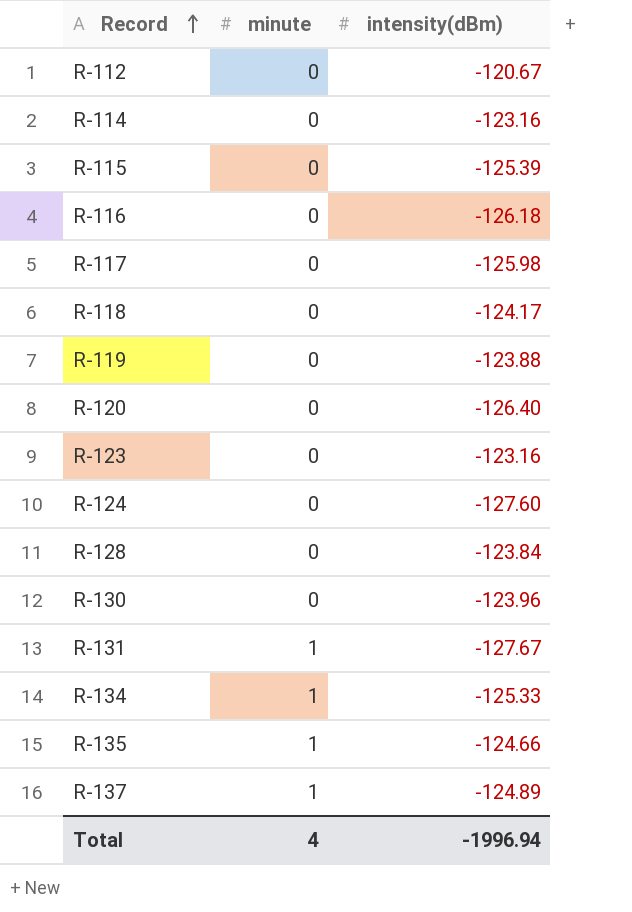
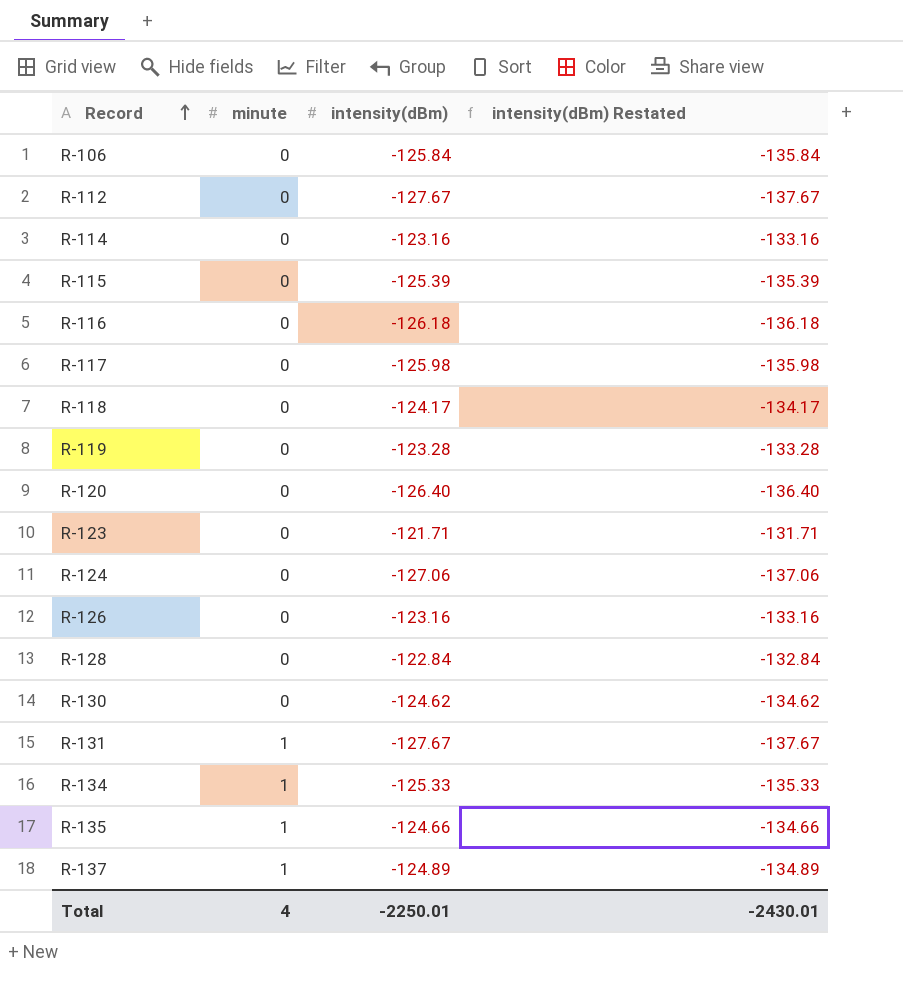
column intensity(dBm) Restated | formula: none -> [intensity(dBm)] - 10
row R-106: none -> 0 | -125.84 | -135.84
R-112 | intensity(dBm): -120.67 -> -127.67
R-119 | intensity(dBm): -123.88 -> -123.28
R-123 | intensity(dBm): -123.16 -> -121.71
R-124 | intensity(dBm): -127.60 -> -127.06
row R-126: none -> 0 | -123.16 | -133.16
R-128 | intensity(dBm): -123.84 -> -122.84
R-130 | intensity(dBm): -123.96 -> -124.62
Total | intensity(dBm): -1996.94 -> -2250.01

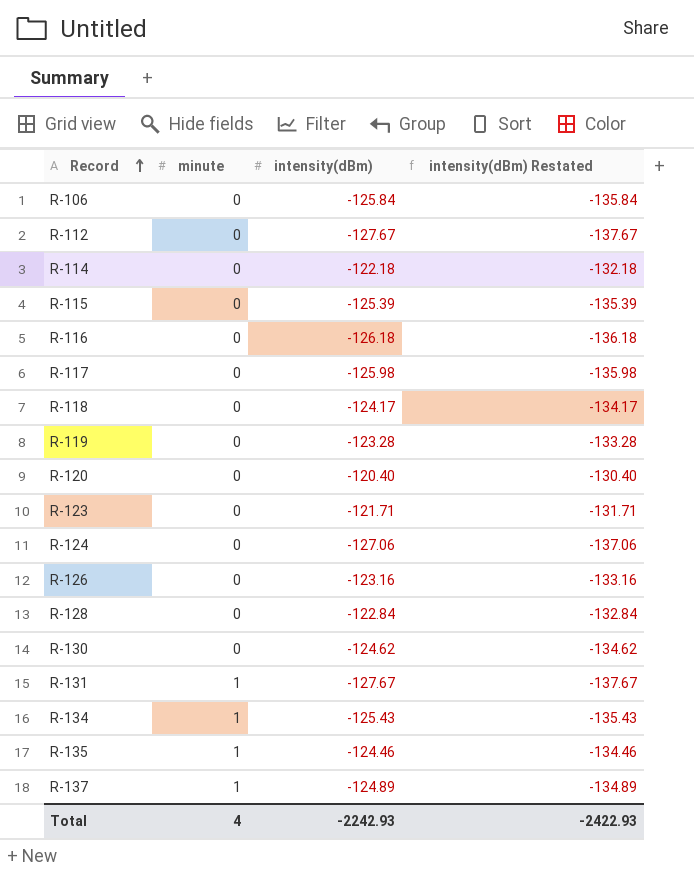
R-114 | intensity(dBm): -123.16 -> -122.18
R-114 | intensity(dBm) Restated: -133.16 -> -132.18
R-120 | intensity(dBm): -126.40 -> -120.40
R-120 | intensity(dBm) Restated: -136.40 -> -130.40
R-134 | intensity(dBm): -125.33 -> -125.43
R-134 | intensity(dBm) Restated: -135.33 -> -135.43
R-135 | intensity(dBm): -124.66 -> -124.46
R-135 | intensity(dBm) Restated: -134.66 -> -134.46
Total | intensity(dBm): -2250.01 -> -2242.93
Total | intensity(dBm) Restated: -2430.01 -> -2422.93

